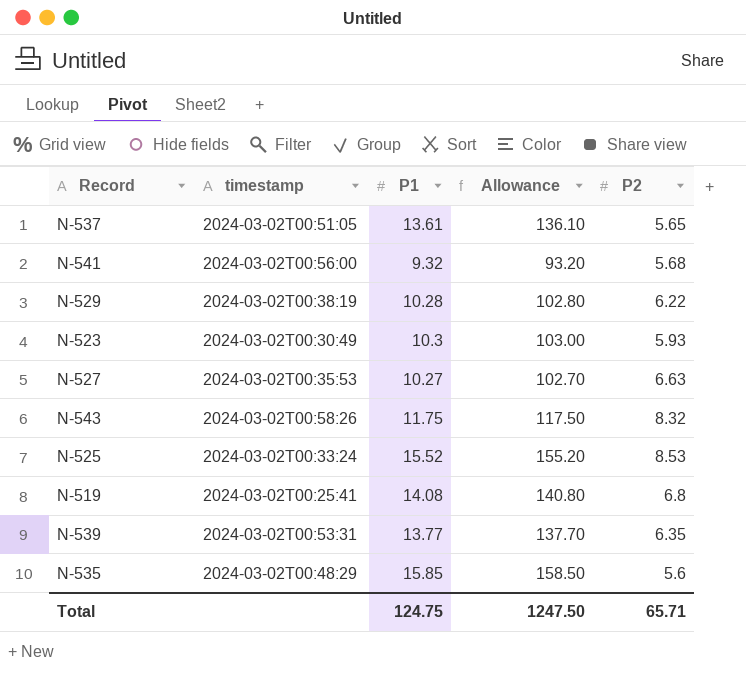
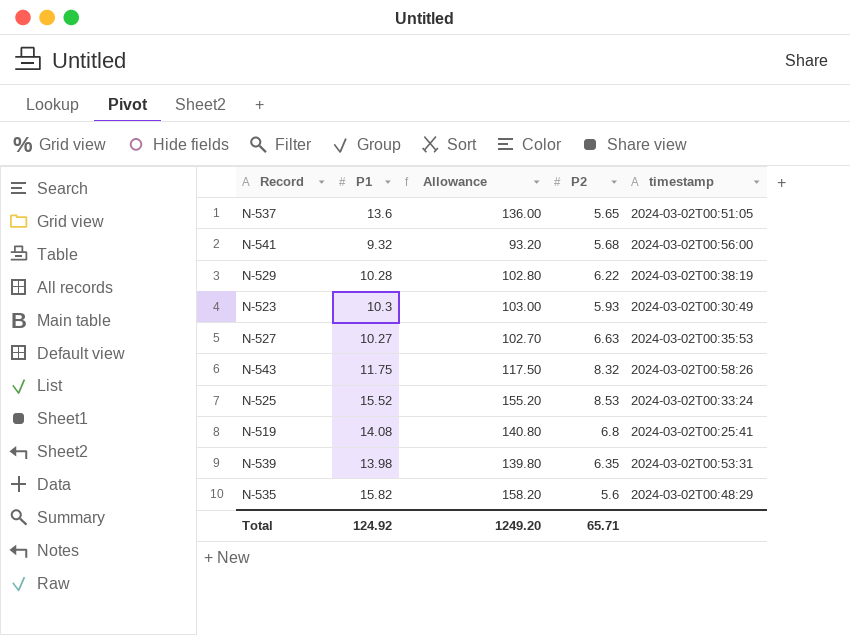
column timestamp | position: 2 -> 5
N-537 | P1: 13.61 -> 13.6
N-537 | Allowance: 136.10 -> 136.00
N-539 | P1: 13.77 -> 13.98
N-539 | Allowance: 137.70 -> 139.80
N-535 | P1: 15.85 -> 15.82
N-535 | Allowance: 158.50 -> 158.20
Total | P1: 124.75 -> 124.92
Total | Allowance: 1247.50 -> 1249.20

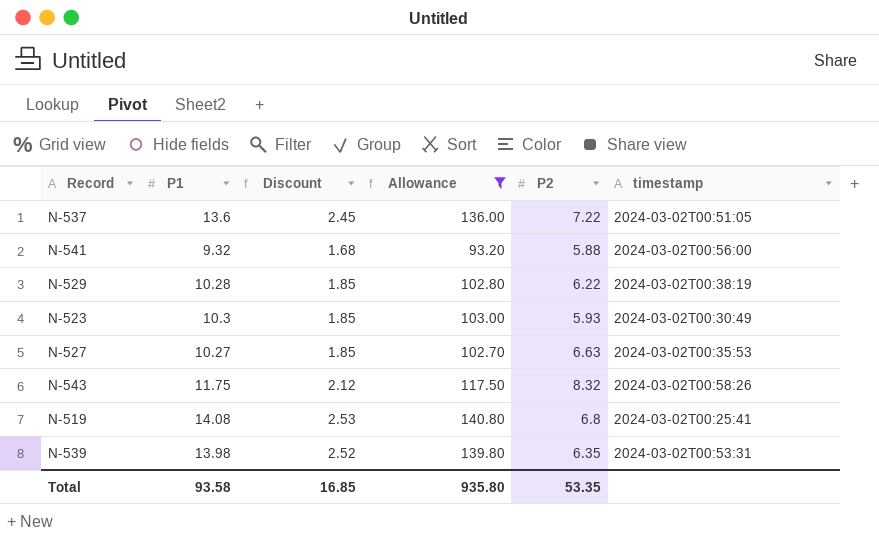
filter: none -> Allowance <= 140.80
column Discount | formula: none -> [P1] * 0.18
N-537 | P2: 5.65 -> 7.22
N-541 | P2: 5.68 -> 5.88
Total | P1: 124.92 -> 93.58
Total | Allowance: 1249.20 -> 935.80
Total | P2: 65.71 -> 53.35

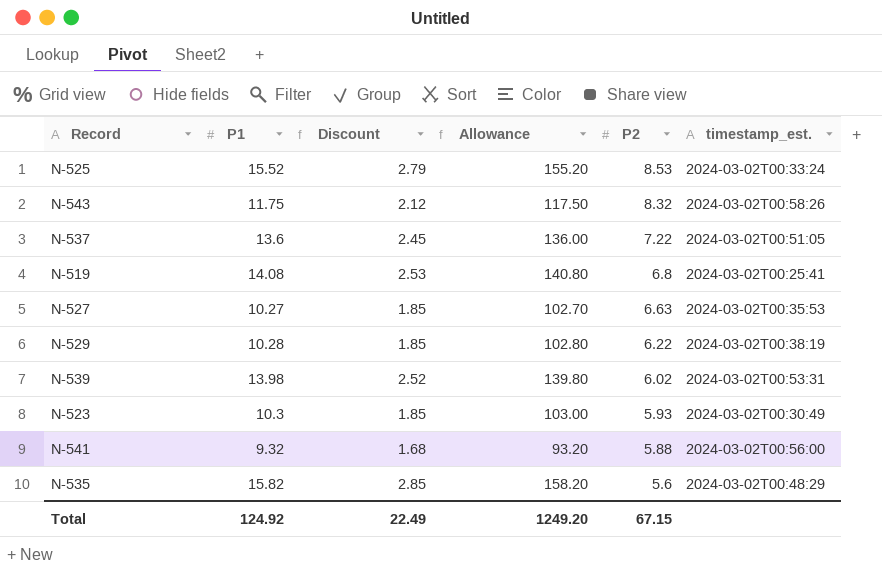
filter: Allowance <= 140.80 -> none
row order: none -> P2 descending
column name: timestamp -> timestamp_est.
N-539 | P2: 6.35 -> 6.02
Total | P1: 93.58 -> 124.92
Total | Discount: 16.85 -> 22.49
Total | Allowance: 935.80 -> 1249.20
Total | P2: 53.35 -> 67.15

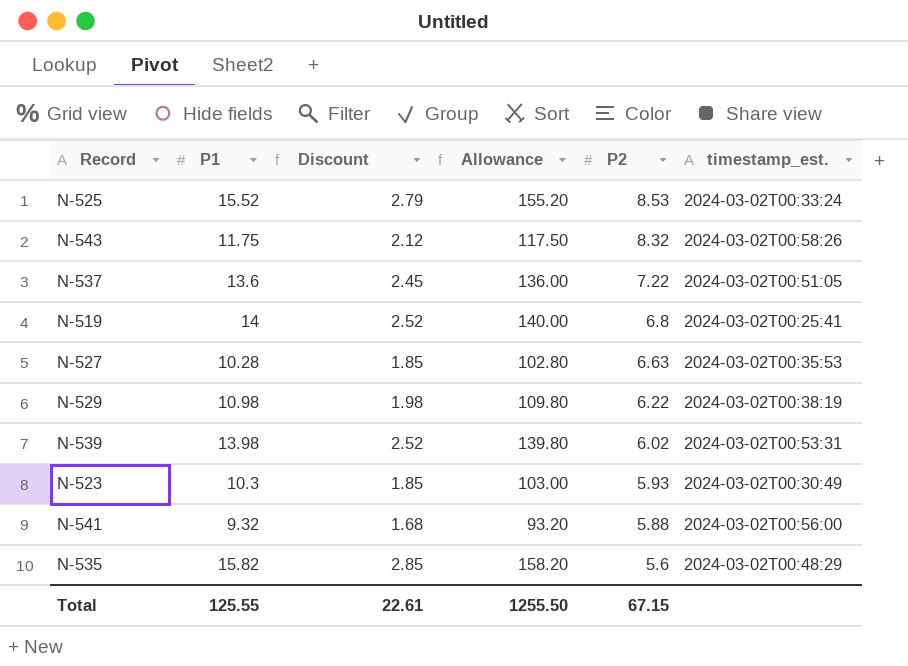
N-519 | P1: 14.08 -> 14
N-519 | Discount: 2.53 -> 2.52
N-519 | Allowance: 140.80 -> 140.00
N-527 | P1: 10.27 -> 10.28
N-527 | Allowance: 102.70 -> 102.80
N-529 | P1: 10.28 -> 10.98
N-529 | Discount: 1.85 -> 1.98
N-529 | Allowance: 102.80 -> 109.80
Total | P1: 124.92 -> 125.55
Total | Discount: 22.49 -> 22.61
Total | Allowance: 1249.20 -> 1255.50

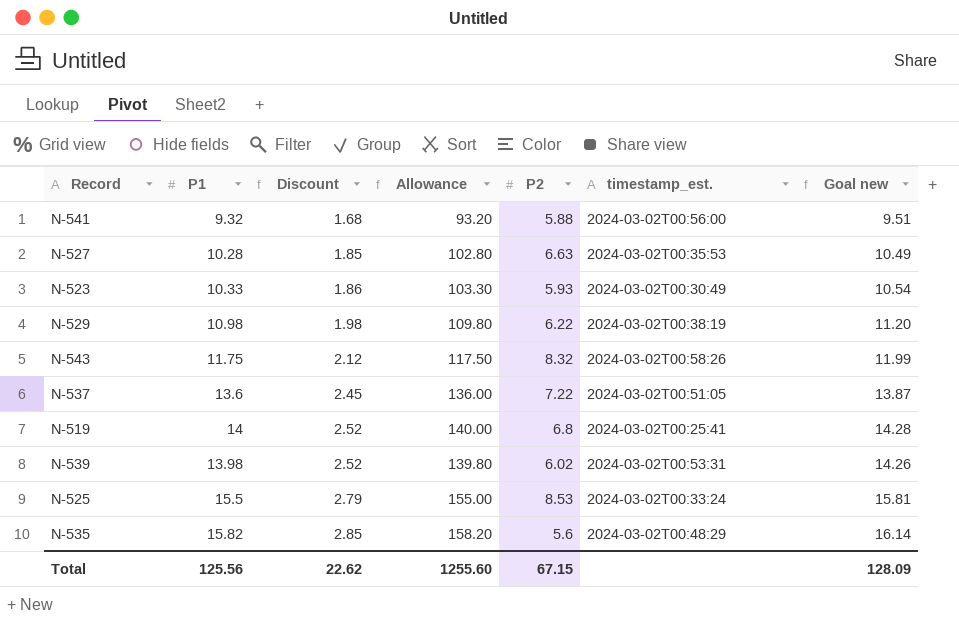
row order: P2 descending -> Discount ascending
column Goal new | formula: none -> [P1] * 1.02
N-523 | P1: 10.3 -> 10.33
N-523 | Discount: 1.85 -> 1.86
N-523 | Allowance: 103.00 -> 103.30
N-525 | P1: 15.52 -> 15.5
N-525 | Allowance: 155.20 -> 155.00
Total | P1: 125.55 -> 125.56
Total | Discount: 22.61 -> 22.62
Total | Allowance: 1255.50 -> 1255.60

